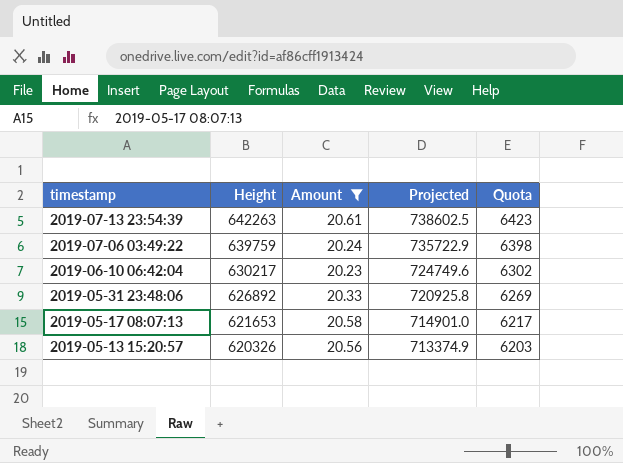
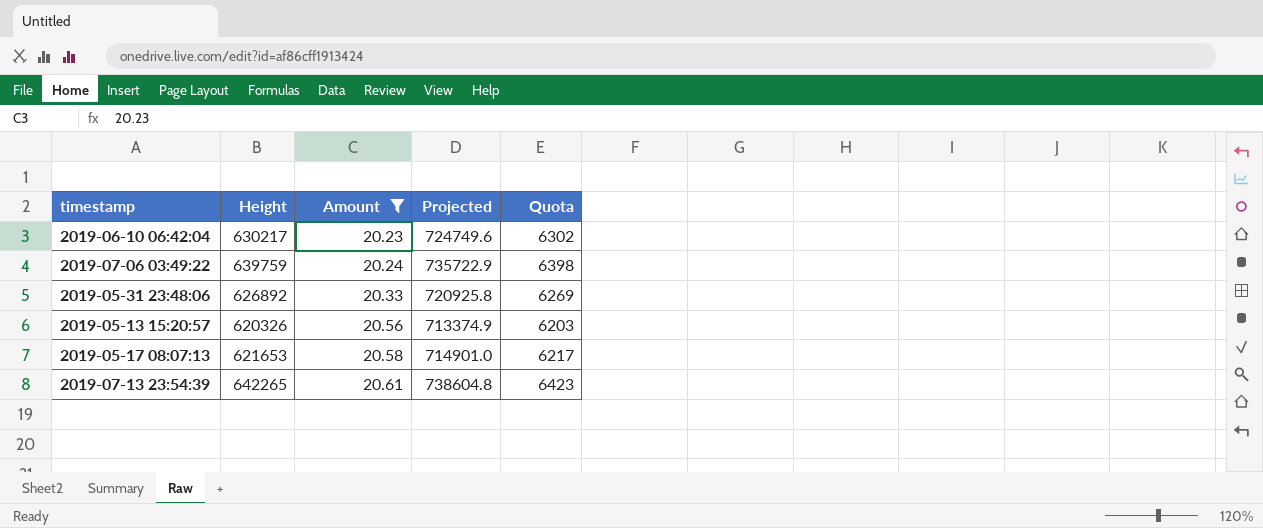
row order: timestamp descending -> Amount ascending
2019-07-13 23:54:39 | Height: 642263 -> 642265
2019-07-13 23:54:39 | Projected: 738602.5 -> 738604.8

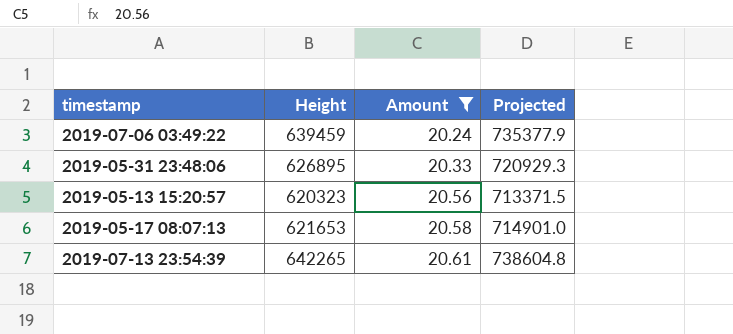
column Quota | formula: [Height] * 0.01 -> none
row 2019-06-10 06:42:04: 630217 | 20.23 | 724749.6 | 6302 -> none
2019-07-06 03:49:22 | Height: 639759 -> 639459
2019-07-06 03:49:22 | Projected: 735722.9 -> 735377.9
2019-05-31 23:48:06 | Height: 626892 -> 626895
2019-05-31 23:48:06 | Projected: 720925.8 -> 720929.3
2019-05-13 15:20:57 | Height: 620326 -> 620323
2019-05-13 15:20:57 | Projected: 713374.9 -> 713371.5

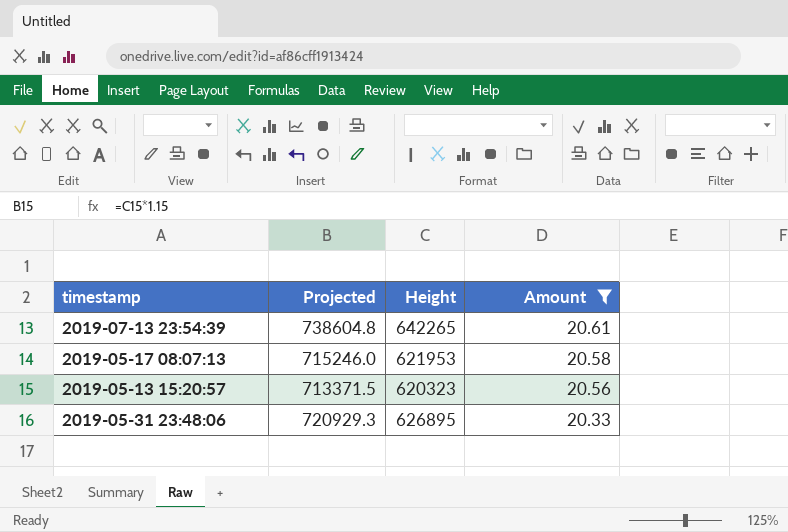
row order: Amount ascending -> Amount descending
column Projected | position: 4 -> 2
row 2019-07-06 03:49:22: 639459 | 20.24 | 735377.9 -> none
2019-05-17 08:07:13 | Projected: 714901.0 -> 715246.0
2019-05-17 08:07:13 | Height: 621653 -> 621953

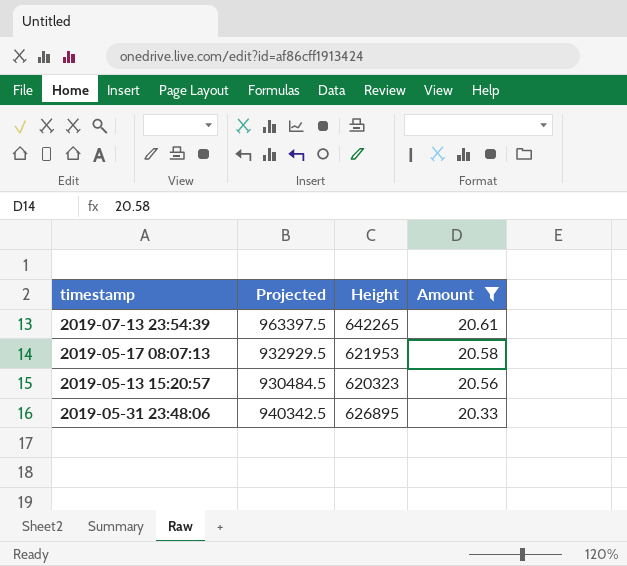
column Projected | formula: [Height] * 1.15 -> [Height] * 1.5

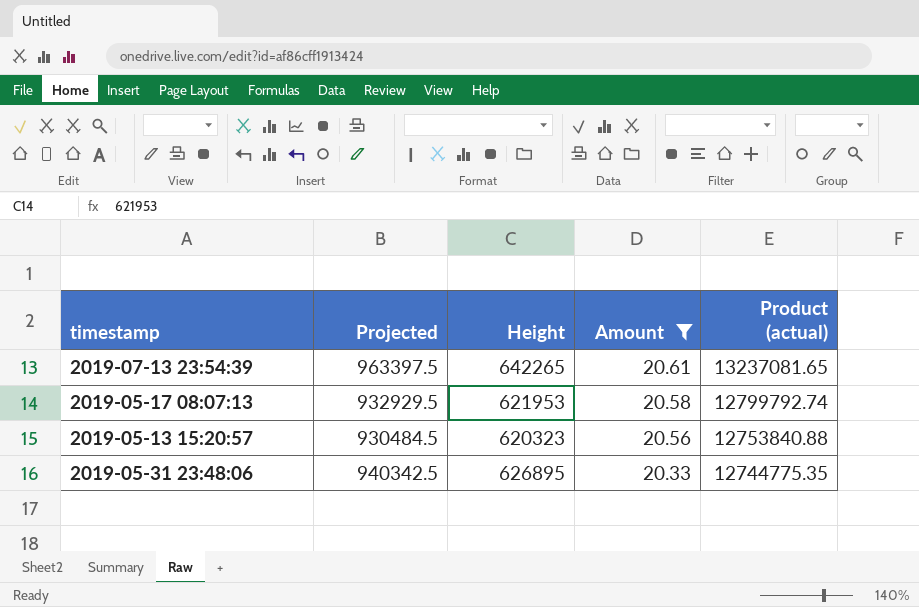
column Product (actual) | formula: none -> [Height] * [Amount]

